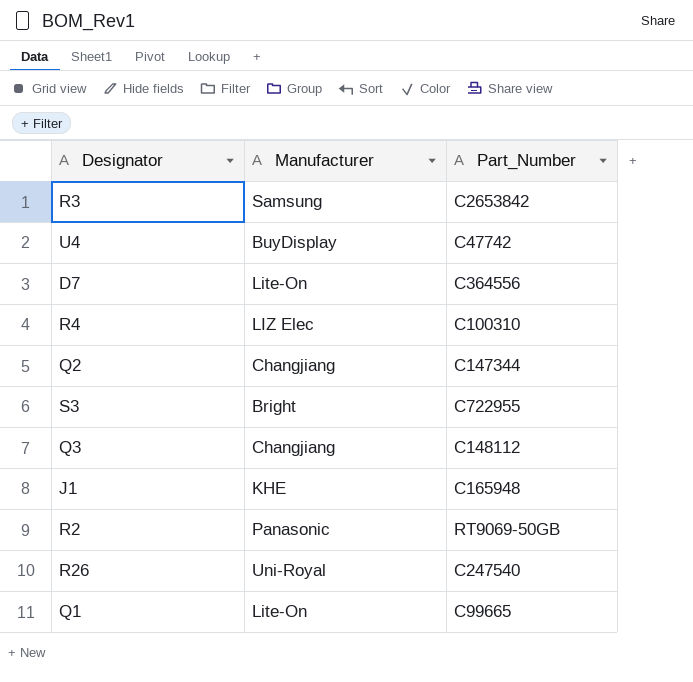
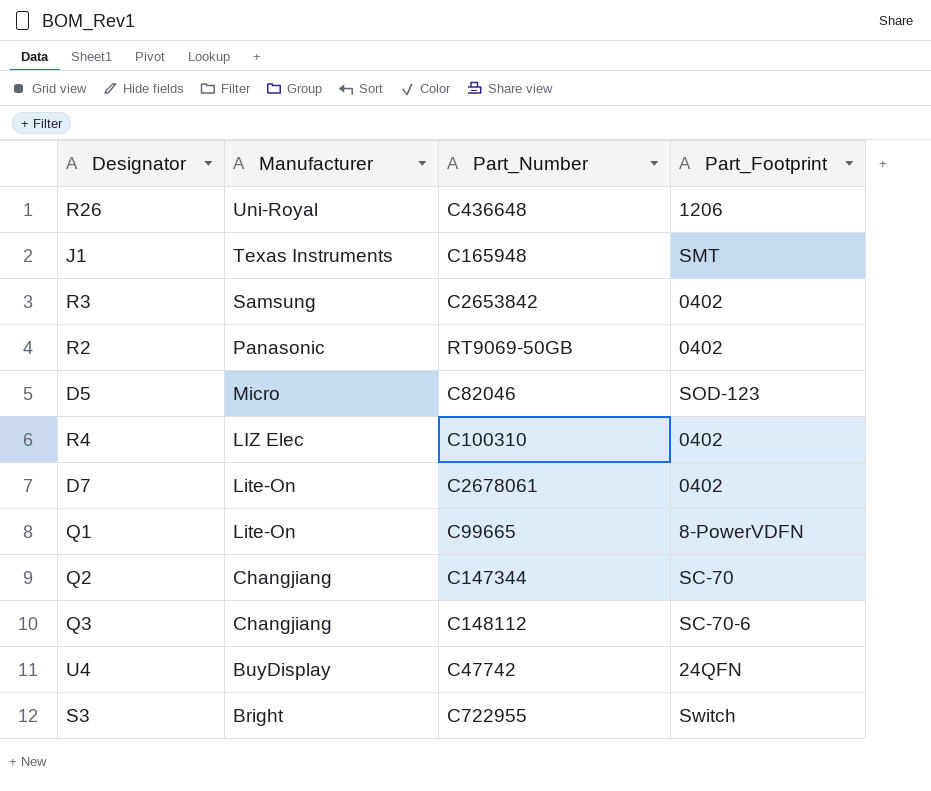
row order: none -> Manufacturer descending
column Part_Footprint | position: none -> 4
R26 | Part_Number: C247540 -> C436648
J1 | Manufacturer: KHE -> Texas Instruments
row D5: none -> Micro | C82046 | SOD-123
D7 | Part_Number: C364556 -> C2678061

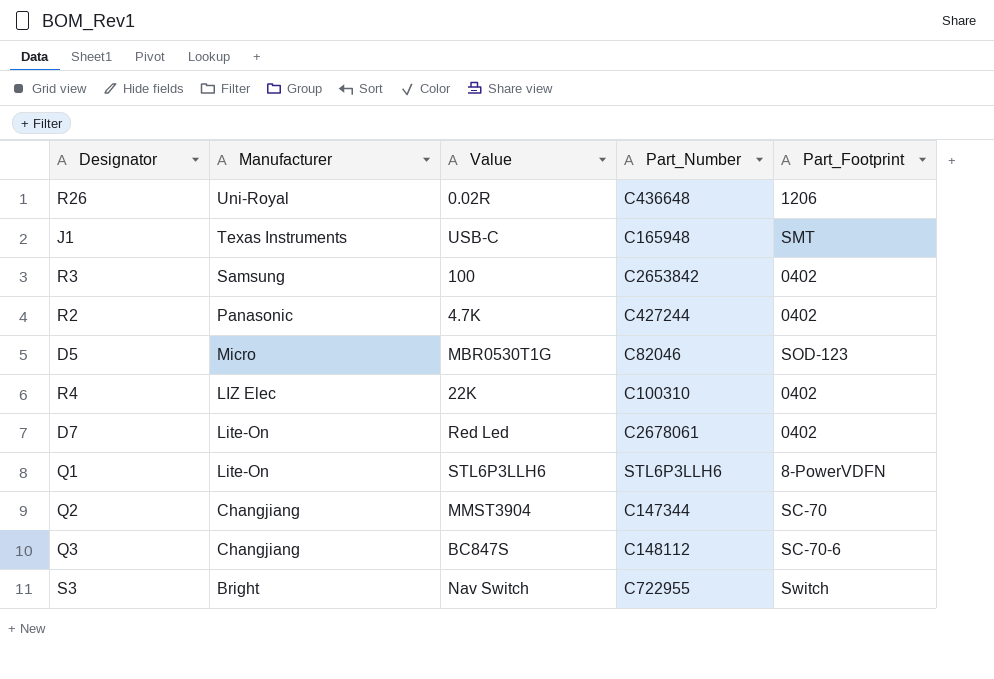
column Value | position: none -> 3
row U4: BuyDisplay | C47742 | 24QFN -> none
R2 | Part_Number: RT9069-50GB -> C427244
Q1 | Part_Number: C99665 -> STL6P3LLH6

